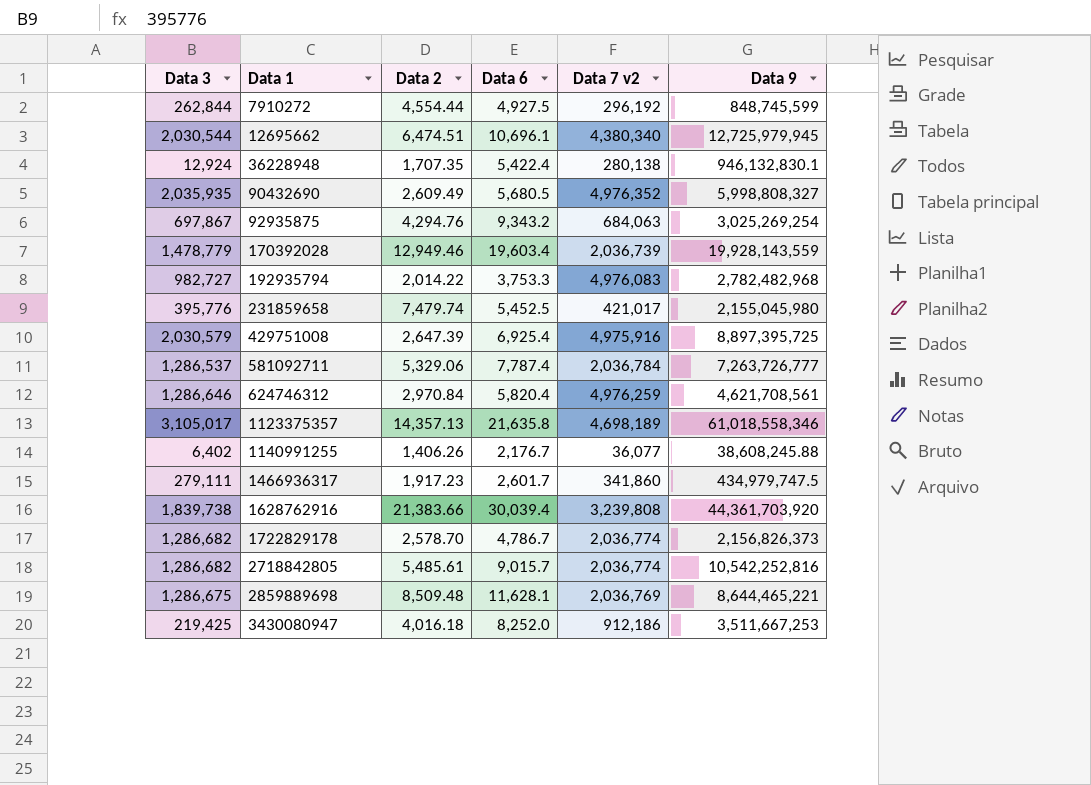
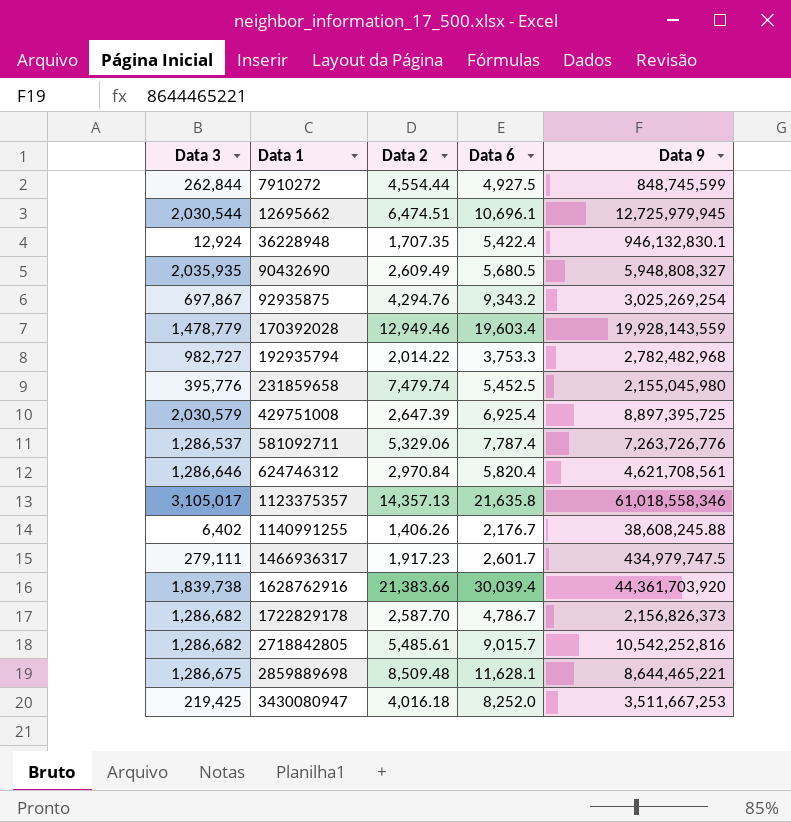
column Data 7 v2 | position: 5 -> none
90432690 | Data 9: 5,998,808,327 -> 5,948,808,327
581092711 | Data 9: 7,263,726,777 -> 7,263,726,776
1722829178 | Data 2: 2,578.70 -> 2,587.70

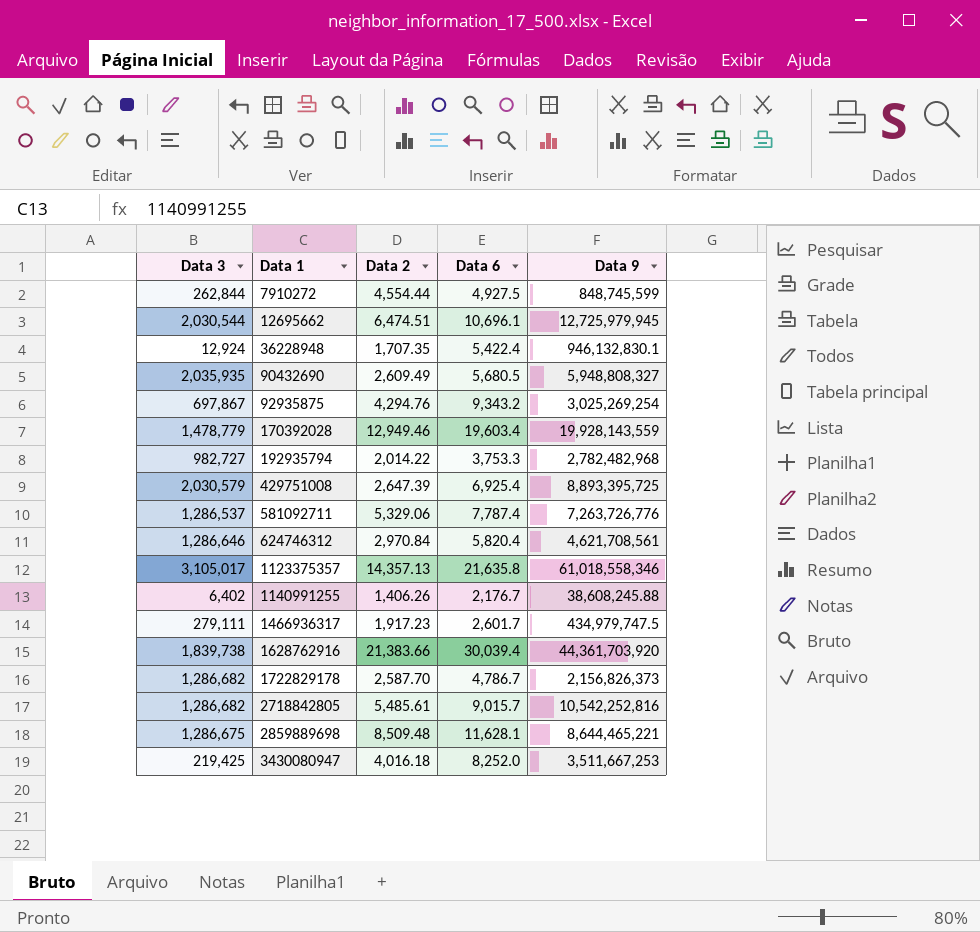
row 231859658: 395,776 | 7,479.74 | 5,452.5 | 2,155,045,980 -> none
429751008 | Data 9: 8,897,395,725 -> 8,893,395,725

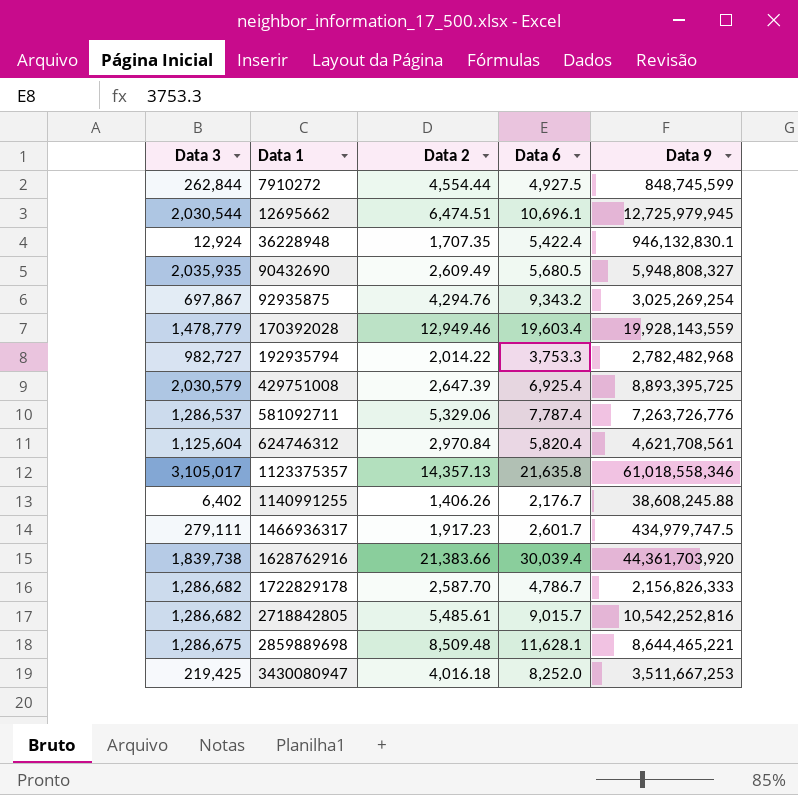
624746312 | Data 3: 1,286,646 -> 1,125,604
1722829178 | Data 9: 2,156,826,373 -> 2,156,826,333

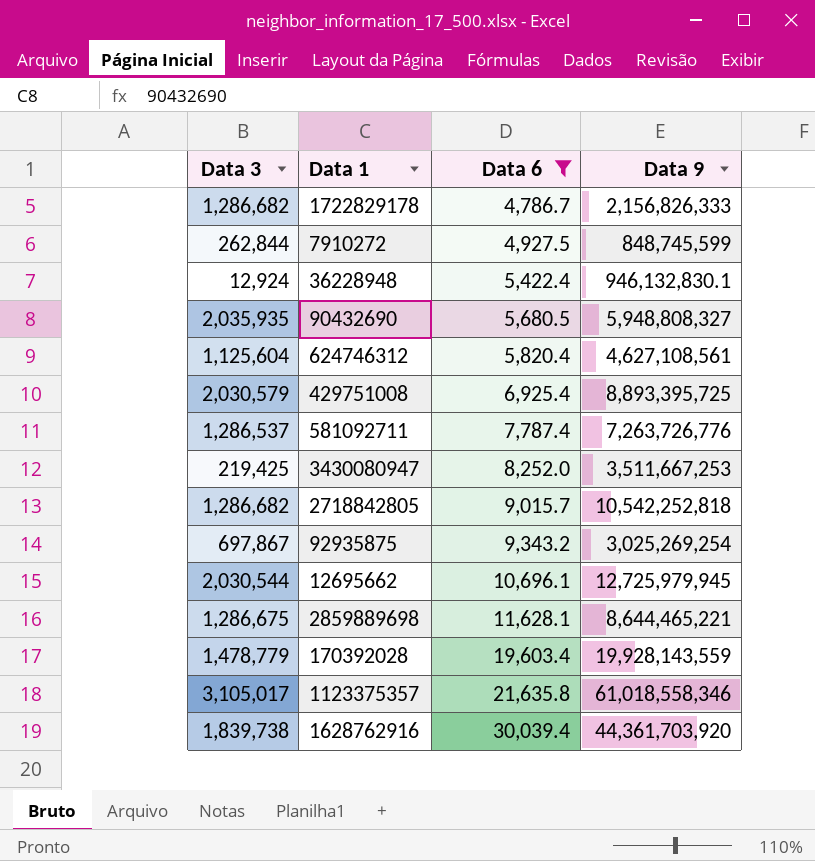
filter: none -> Data 6 >= 4,786.7
row order: Data 1 ascending -> Data 6 ascending
column Data 2 | position: 3 -> none
624746312 | Data 9: 4,621,708,561 -> 4,627,108,561
2718842805 | Data 9: 10,542,252,816 -> 10,542,252,818

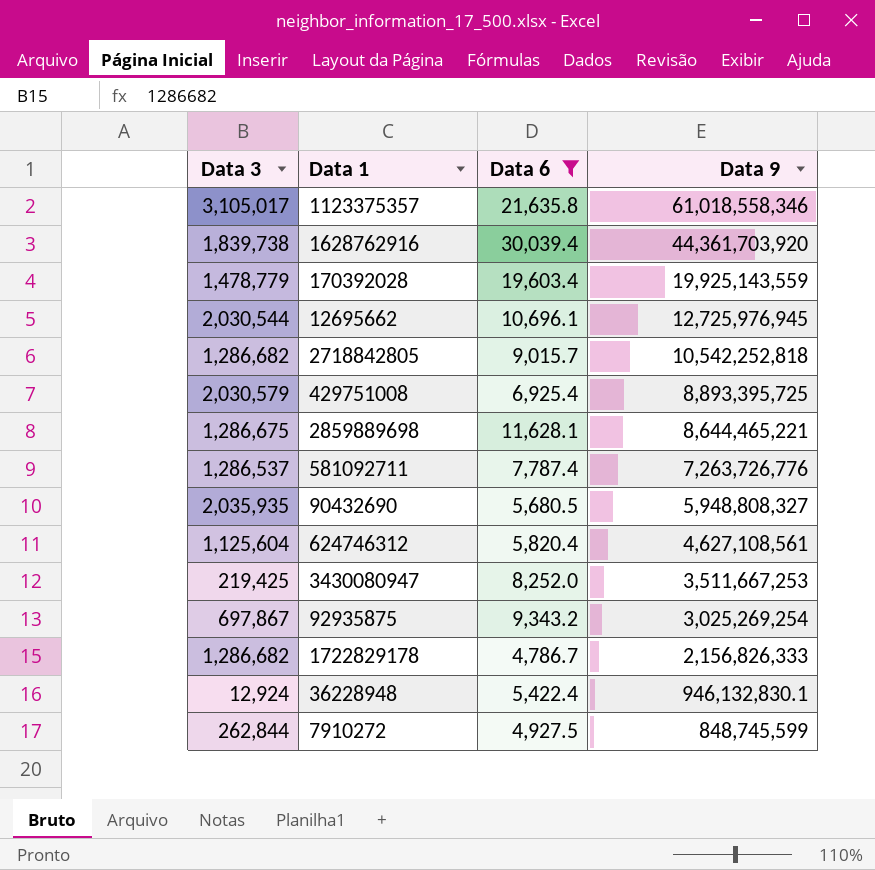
row order: Data 6 ascending -> Data 9 descending
170392028 | Data 9: 19,928,143,559 -> 19,925,143,559
12695662 | Data 9: 12,725,979,945 -> 12,725,976,945

